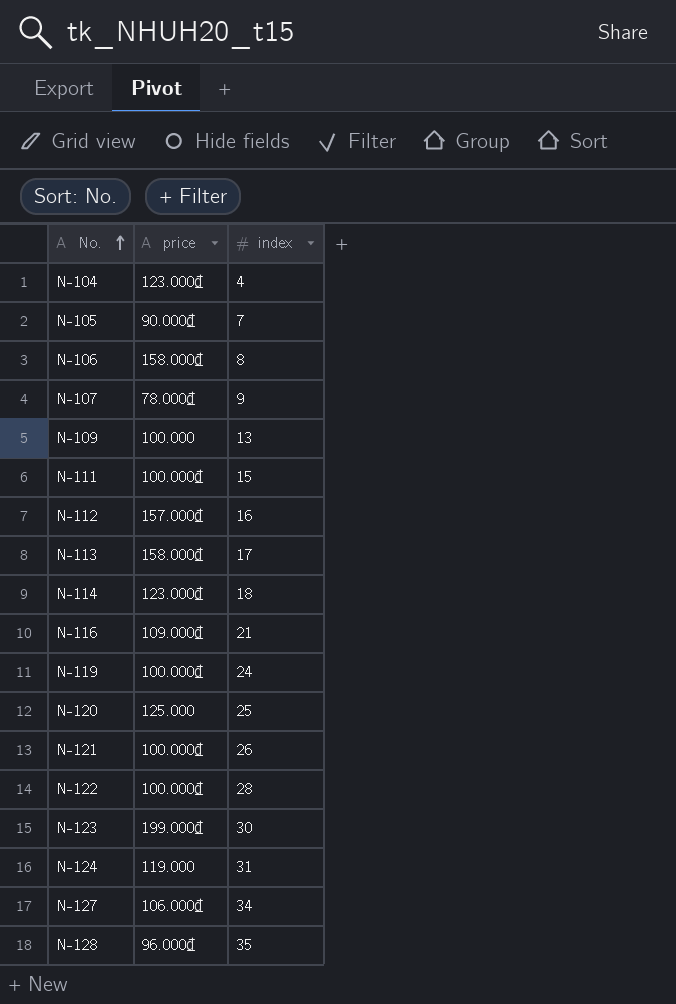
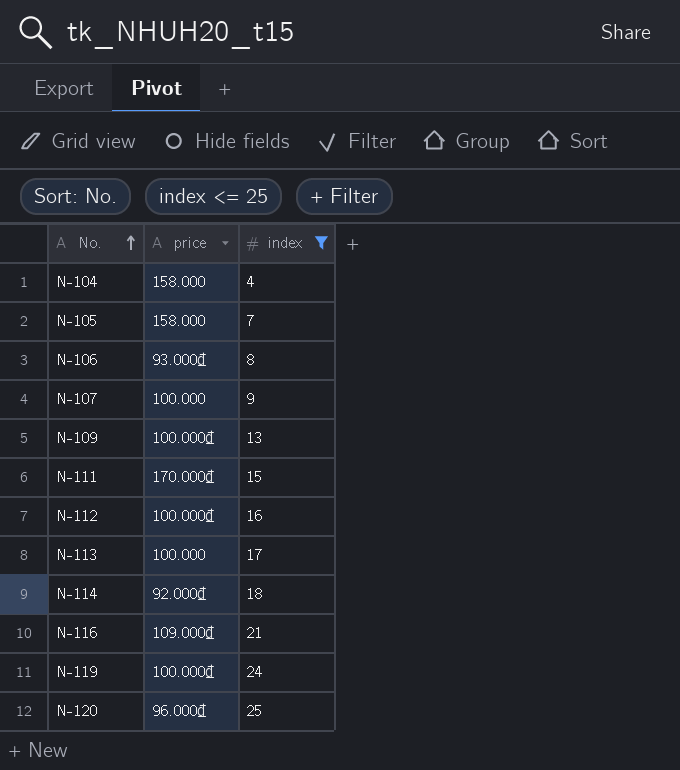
filter: none -> index <= 25
N-104 | price: 123.000₫ -> 158.000
N-105 | price: 90.000₫ -> 158.000
N-106 | price: 158.000₫ -> 93.000₫
N-107 | price: 78.000₫ -> 100.000
N-109 | price: 100.000 -> 100.000₫
N-111 | price: 100.000₫ -> 170.000₫
N-112 | price: 157.000₫ -> 100.000₫
N-113 | price: 158.000₫ -> 100.000
N-114 | price: 123.000₫ -> 92.000₫
N-120 | price: 125.000 -> 96.000₫

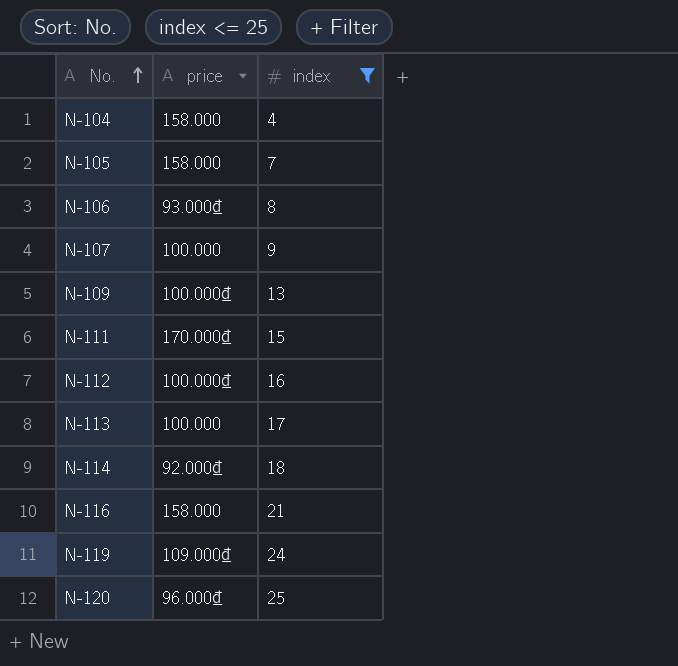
N-116 | price: 109.000₫ -> 158.000
N-119 | price: 100.000₫ -> 109.000₫

